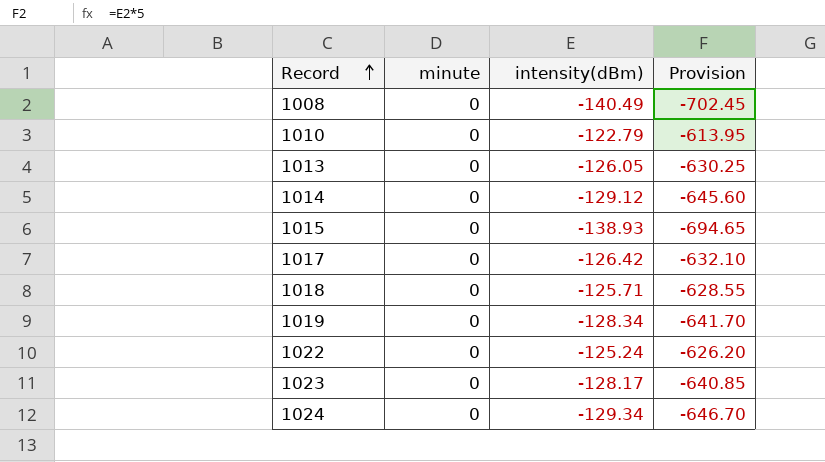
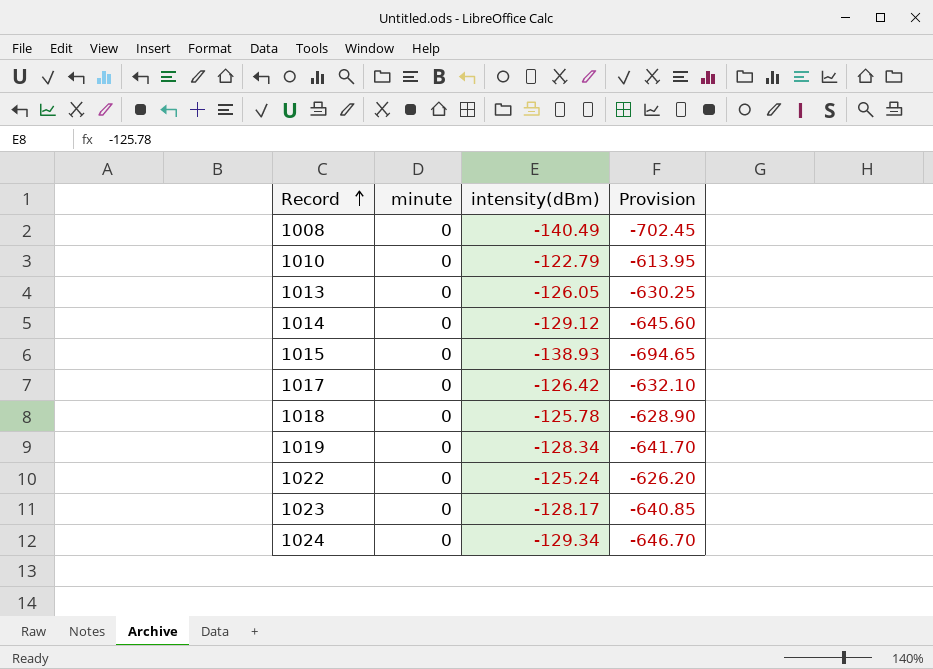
1018 | intensity(dBm): -125.71 -> -125.78
1018 | Provision: -628.55 -> -628.90

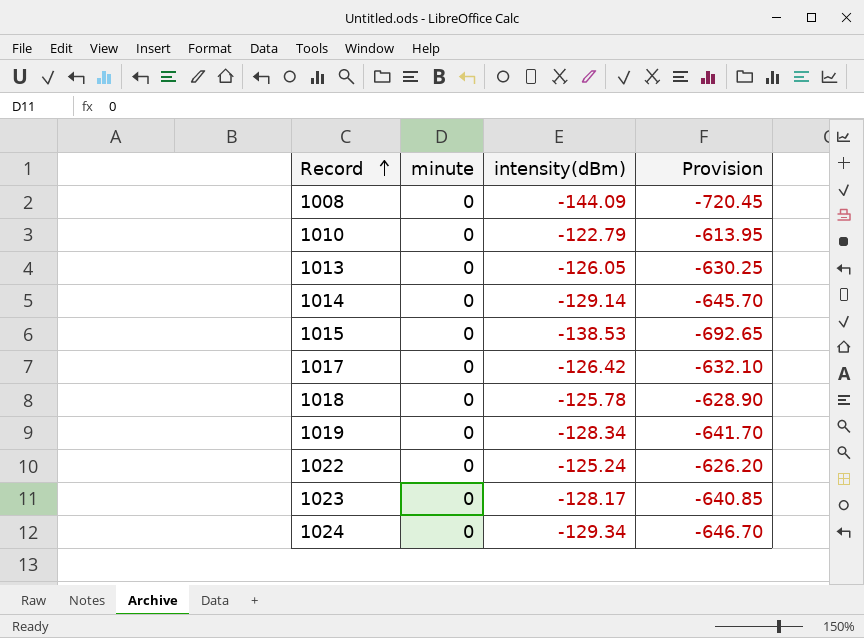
1008 | intensity(dBm): -140.49 -> -144.09
1008 | Provision: -702.45 -> -720.45
1014 | intensity(dBm): -129.12 -> -129.14
1014 | Provision: -645.60 -> -645.70
1015 | intensity(dBm): -138.93 -> -138.53
1015 | Provision: -694.65 -> -692.65

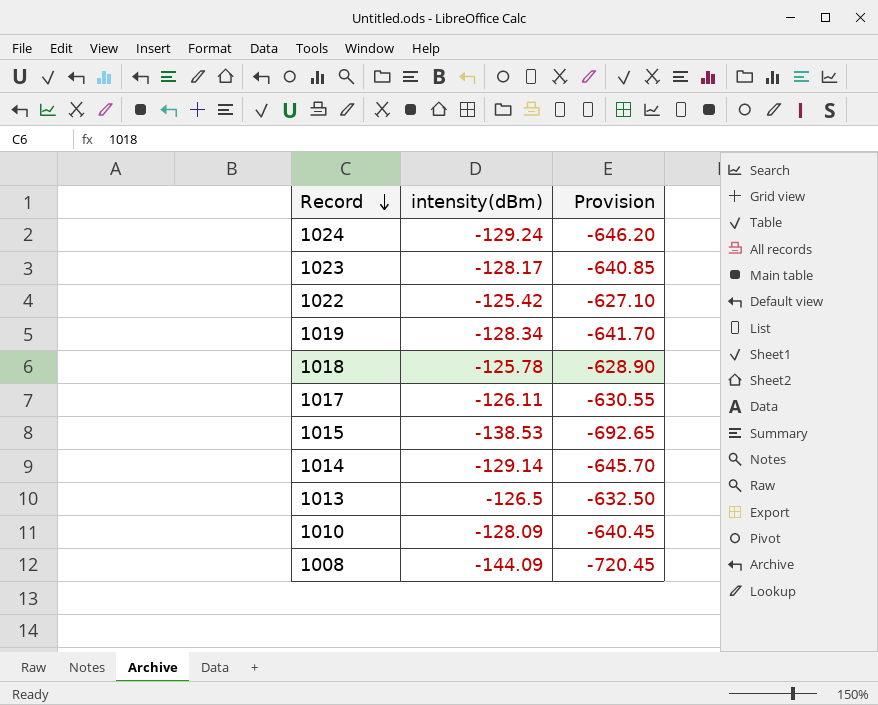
row order: Record ascending -> Record descending
column minute | position: 2 -> none
1024 | intensity(dBm): -129.34 -> -129.24
1024 | Provision: -646.70 -> -646.20
1022 | intensity(dBm): -125.24 -> -125.42
1022 | Provision: -626.20 -> -627.10
1017 | intensity(dBm): -126.42 -> -126.11
1017 | Provision: -632.10 -> -630.55
1013 | intensity(dBm): -126.05 -> -126.5
1013 | Provision: -630.25 -> -632.50
1010 | intensity(dBm): -122.79 -> -128.09
1010 | Provision: -613.95 -> -640.45

